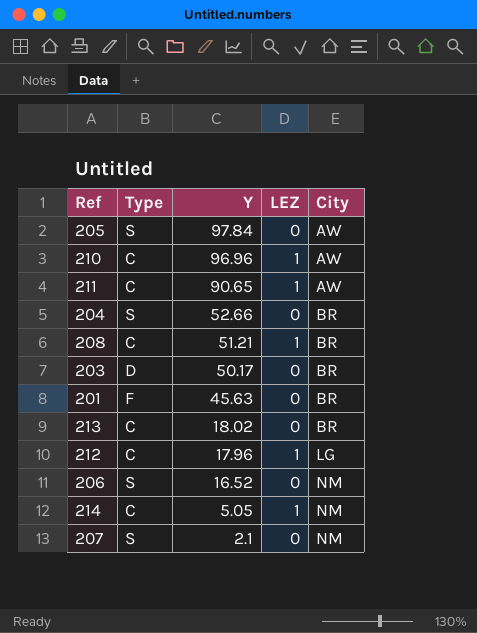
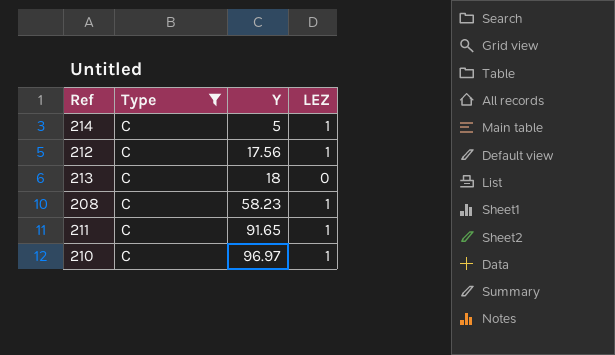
filter: none -> Type = C
row order: Y descending -> Y ascending
column City | position: 5 -> none
214 | Y: 5.05 -> 5
212 | Y: 17.96 -> 17.56
213 | Y: 18.02 -> 18
208 | Y: 51.21 -> 58.23
211 | Y: 90.65 -> 91.65
210 | Y: 96.96 -> 96.97

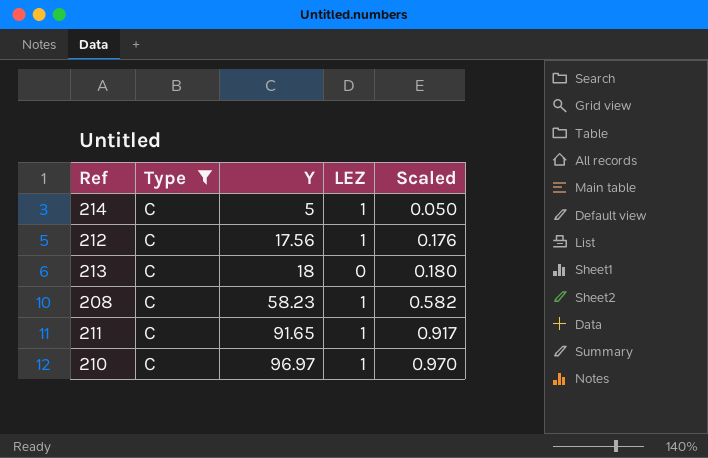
column Scaled | formula: none -> [Y] * 0.01

